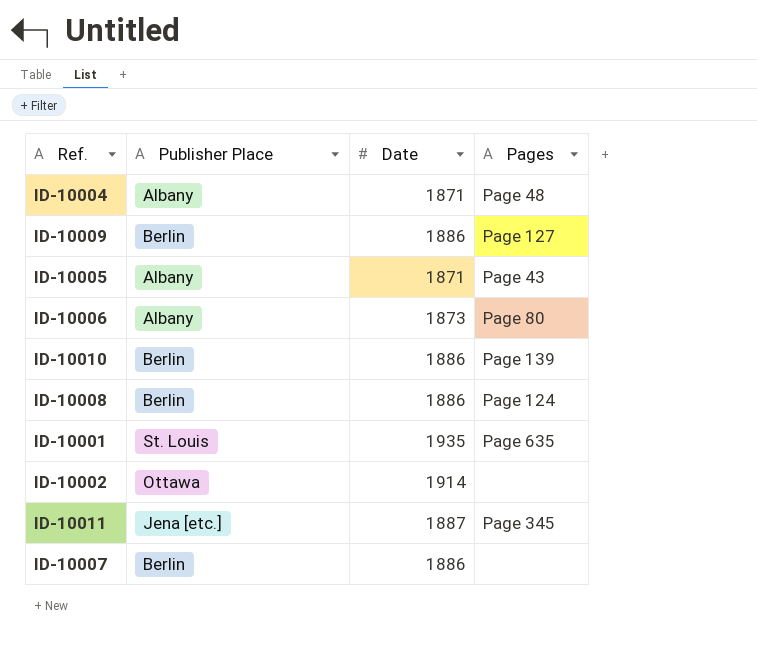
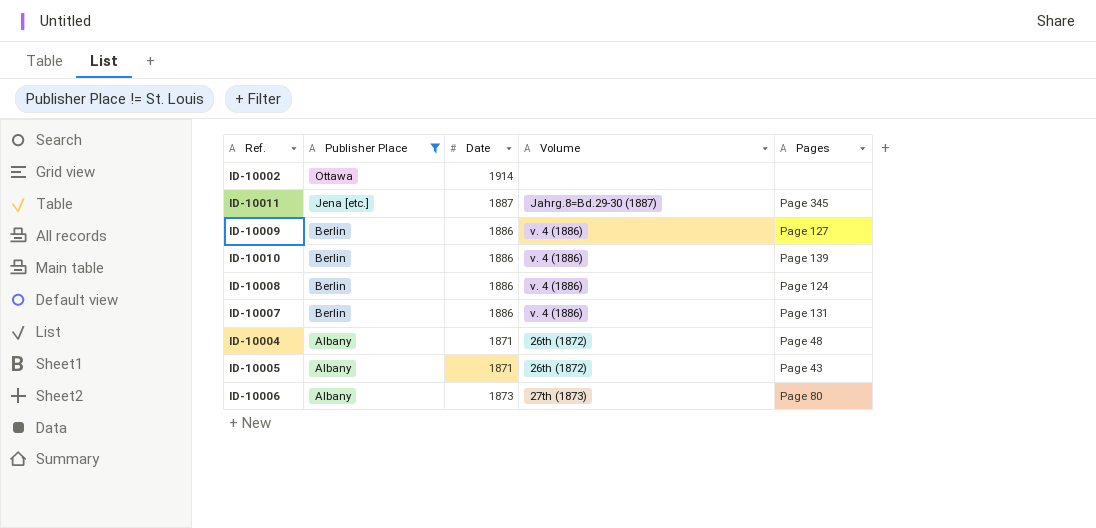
filter: none -> Publisher Place != St. Louis
row order: none -> Publisher Place descending
column Volume | position: none -> 4
ID-10007 | Pages: none -> Page 131

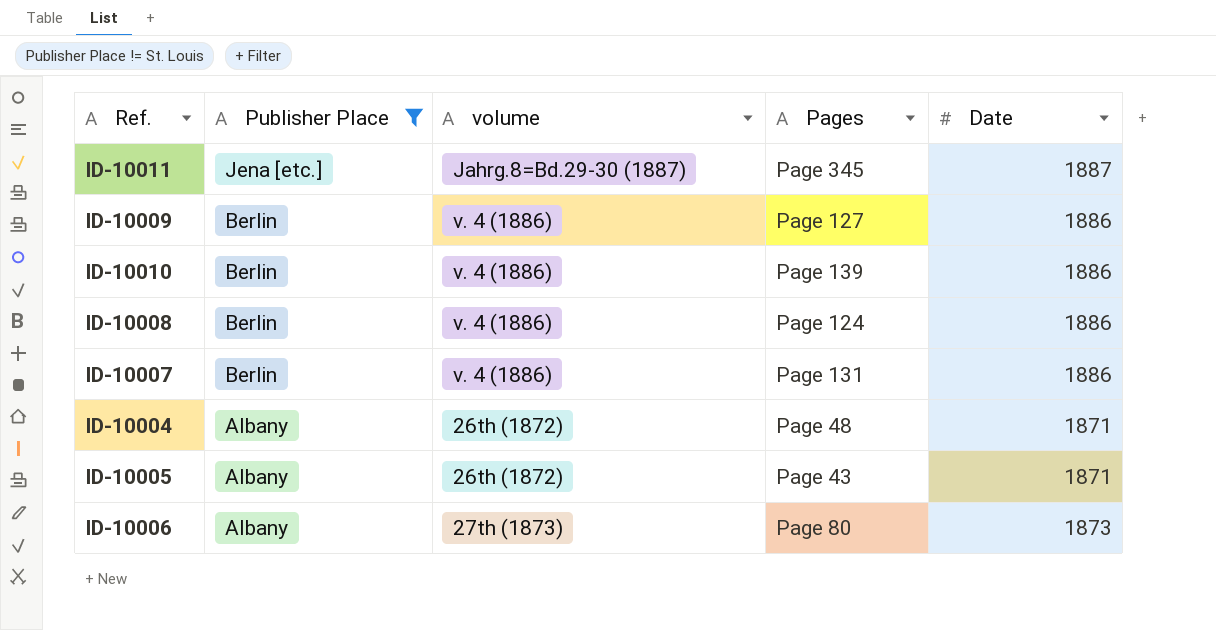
column name: Volume -> volume
column Date | position: 3 -> 5
row ID-10002: Ottawa | 1914 | none | none -> none

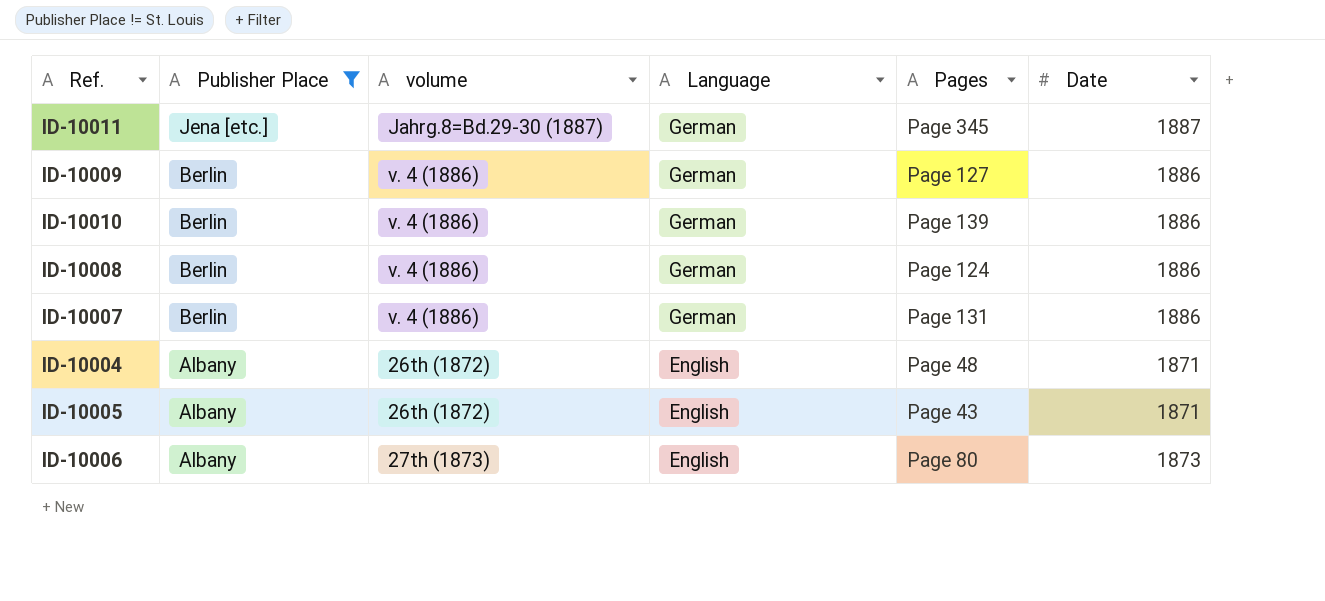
column Language | position: none -> 4

